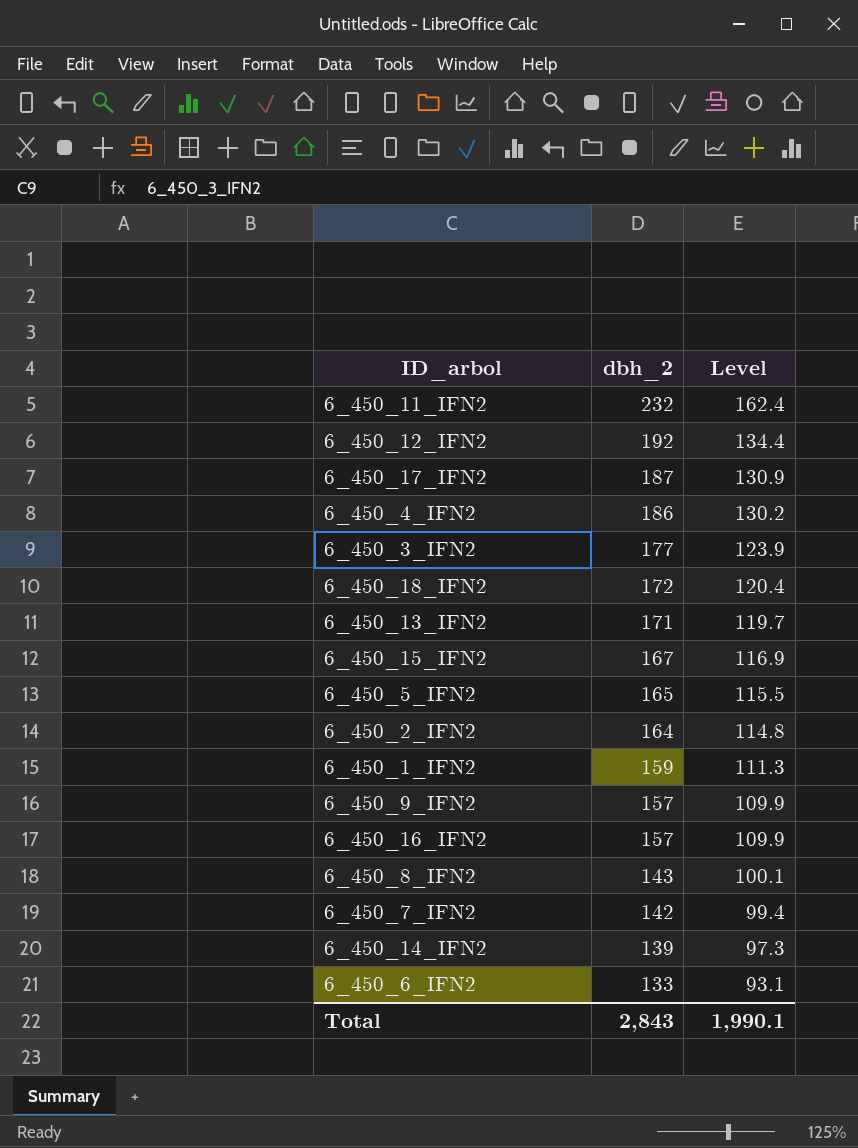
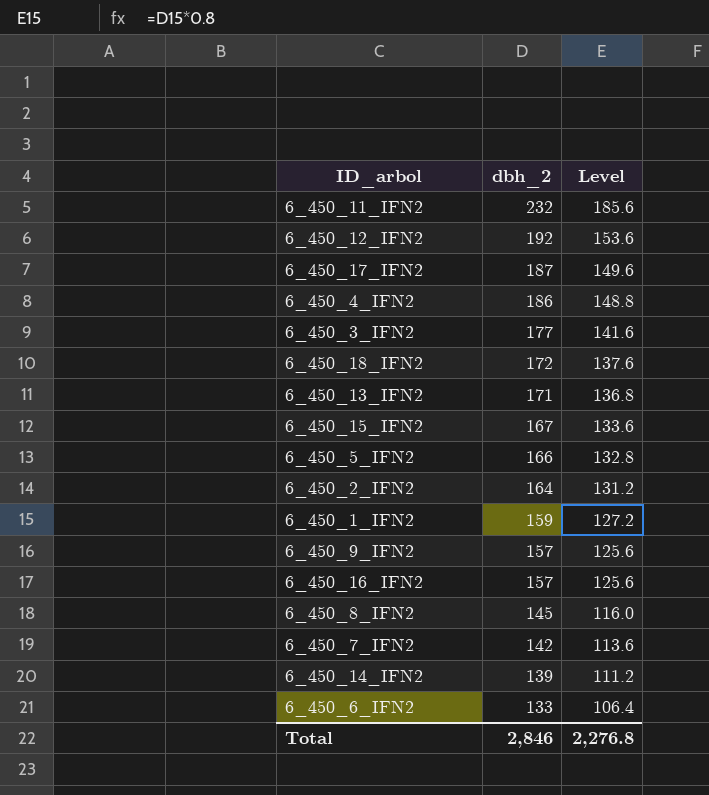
column Level | formula: [dbh_2] * 0.7 -> [dbh_2] * 0.8
6_450_5_IFN2 | dbh_2: 165 -> 166
6_450_8_IFN2 | dbh_2: 143 -> 145
Total | dbh_2: 2,843 -> 2,846
Total | Level: 1,990.1 -> 2,276.8

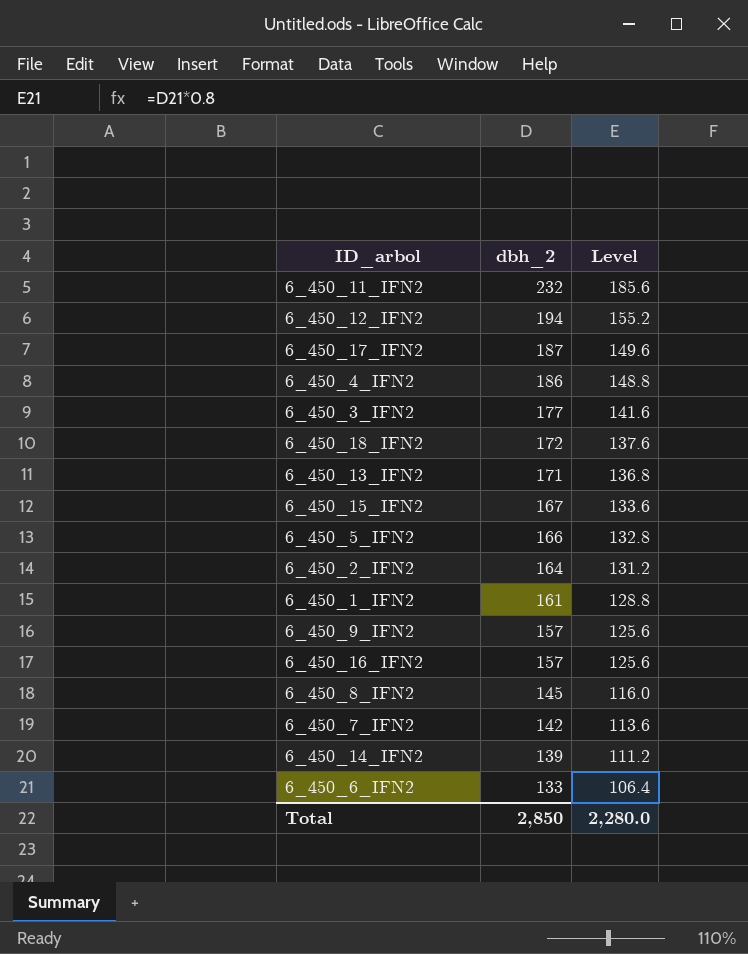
6_450_12_IFN2 | dbh_2: 192 -> 194
6_450_12_IFN2 | Level: 153.6 -> 155.2
6_450_1_IFN2 | dbh_2: 159 -> 161
6_450_1_IFN2 | Level: 127.2 -> 128.8
Total | dbh_2: 2,846 -> 2,850
Total | Level: 2,276.8 -> 2,280.0

